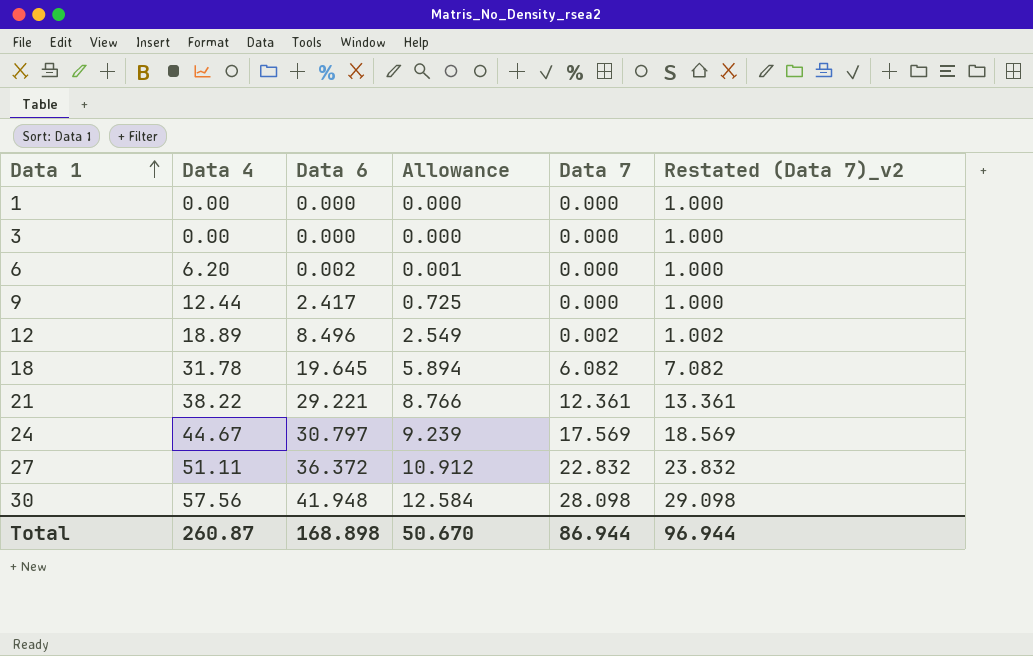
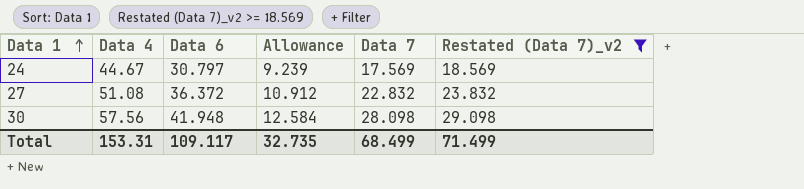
filter: none -> Restated (Data 7)_v2 >= 18.569
27 | Data 4: 51.11 -> 51.08
Total | Data 4: 260.87 -> 153.31
Total | Data 6: 168.898 -> 109.117
Total | Allowance: 50.670 -> 32.735
Total | Data 7: 86.944 -> 68.499
Total | Restated (Data 7)_v2: 96.944 -> 71.499

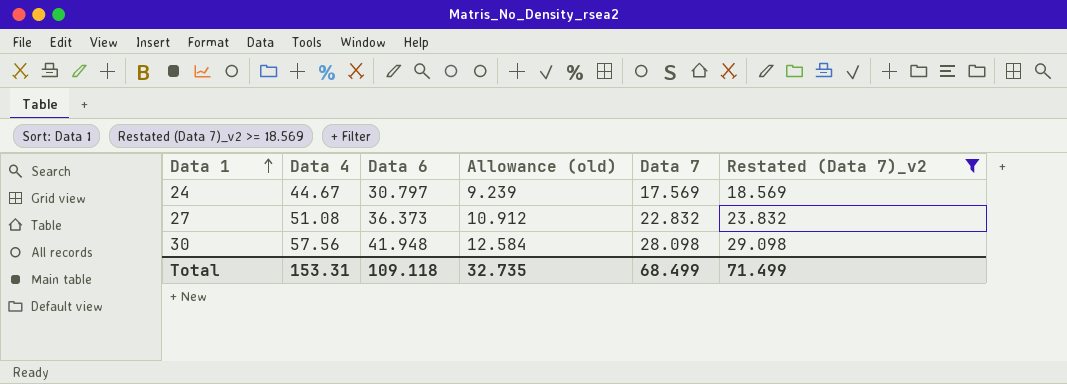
column name: Allowance -> Allowance (old)
27 | Data 6: 36.372 -> 36.373
Total | Data 6: 109.117 -> 109.118

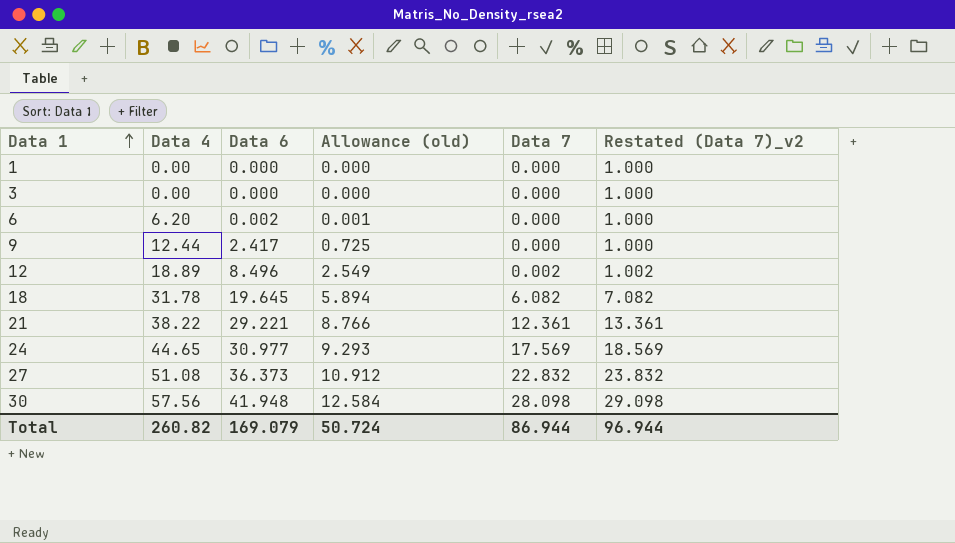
filter: Restated (Data 7)_v2 >= 18.569 -> none
24 | Data 4: 44.67 -> 44.65
24 | Data 6: 30.797 -> 30.977
24 | Allowance (old): 9.239 -> 9.293
Total | Data 4: 153.31 -> 260.82
Total | Data 6: 109.118 -> 169.079
Total | Allowance (old): 32.735 -> 50.724
Total | Data 7: 68.499 -> 86.944
Total | Restated (Data 7)_v2: 71.499 -> 96.944

